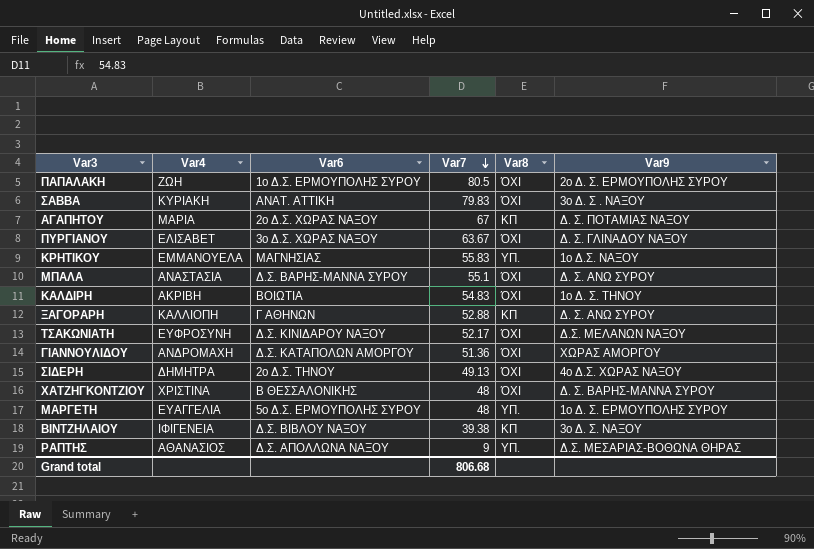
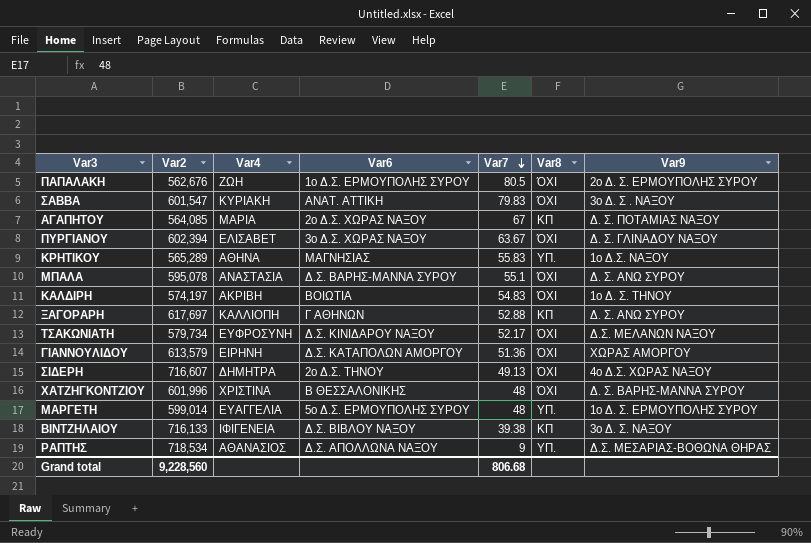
column Var2 | position: none -> 2
ΚΡΗΤΙΚΟΥ | Var4: ΕΜΜΑΝΟΥΕΛΑ -> ΑΘΗΝΑ
ΓΙΑΝΝΟΥΛΙΔΟΥ | Var4: ΑΝΔΡΟΜΑΧΗ -> ΕΙΡΗΝΗ

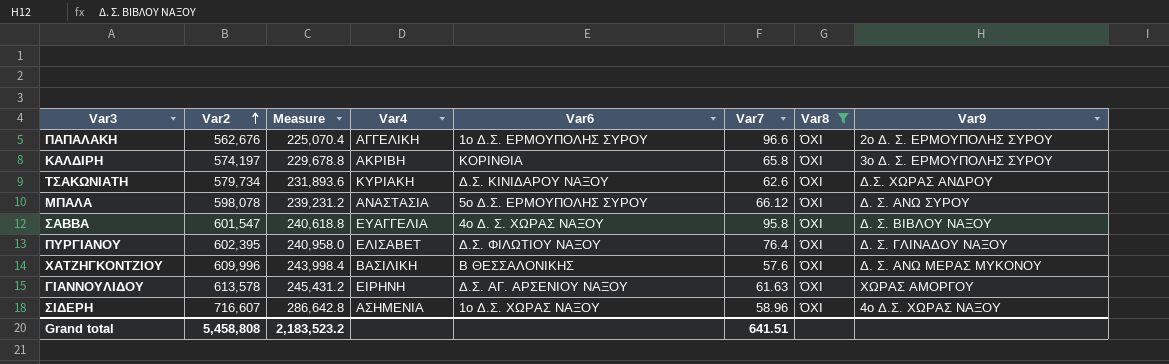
filter: none -> Var8 = ΌΧΙ
row order: Var7 descending -> Var2 ascending
column Measure | formula: none -> [Var2] * 0.4
ΠΑΠΑΛΑΚΗ | Var4: ΖΩΗ -> ΑΓΓΕΛΙΚΗ
ΠΑΠΑΛΑΚΗ | Var7: 80.5 -> 96.6
ΚΑΛΔΙΡΗ | Var6: ΒΟΙΩΤΙΑ -> ΚΟΡΙΝΘΙΑ
ΚΑΛΔΙΡΗ | Var7: 54.83 -> 65.8
ΚΑΛΔΙΡΗ | Var9: 1ο Δ. Σ. ΤΗΝΟΥ -> 3ο Δ. Σ. ΕΡΜΟΥΠΟΛΗΣ ΣΥΡΟΥ
ΤΣΑΚΩΝΙΑΤΗ | Var4: ΕΥΦΡΟΣΥΝΗ -> ΚΥΡΙΑΚΗ
ΤΣΑΚΩΝΙΑΤΗ | Var7: 52.17 -> 62.6
ΤΣΑΚΩΝΙΑΤΗ | Var9: Δ.Σ. ΜΕΛΑΝΩΝ ΝΑΞΟΥ -> Δ.Σ. ΧΩΡΑΣ ΑΝΔΡΟΥ
ΜΠΑΛΑ | Var2: 595,078 -> 598,078
ΜΠΑΛΑ | Var6: Δ.Σ. ΒΑΡΗΣ-ΜΑΝΝΑ ΣΥΡΟΥ -> 5ο Δ.Σ. ΕΡΜΟΥΠΟΛΗΣ ΣΥΡΟΥ
ΜΠΑΛΑ | Var7: 55.1 -> 66.12
ΣΑΒΒΑ | Var4: ΚΥΡΙΑΚΗ -> ΕΥΑΓΓΕΛΙΑ
ΣΑΒΒΑ | Var6: ΑΝΑΤ. ΑΤΤΙΚΗ -> 4ο Δ. Σ. ΧΩΡΑΣ ΝΑΞΟΥ
ΣΑΒΒΑ | Var7: 79.83 -> 95.8
ΣΑΒΒΑ | Var9: 3ο Δ. Σ . ΝΑΞΟΥ -> Δ. Σ. ΒΙΒΛΟΥ ΝΑΞΟΥ
ΠΥΡΓΙΑΝΟΥ | Var2: 602,394 -> 602,395
ΠΥΡΓΙΑΝΟΥ | Var6: 3ο Δ.Σ. ΧΩΡΑΣ ΝΑΞΟΥ -> Δ.Σ. ΦΙΛΩΤΙΟΥ ΝΑΞΟΥ
ΠΥΡΓΙΑΝΟΥ | Var7: 63.67 -> 76.4
ΧΑΤΖΗΓΚΟΝΤΖΙΟΥ | Var2: 601,996 -> 609,996
ΧΑΤΖΗΓΚΟΝΤΖΙΟΥ | Var4: ΧΡΙΣΤΙΝΑ -> ΒΑΣΙΛΙΚΗ
ΧΑΤΖΗΓΚΟΝΤΖΙΟΥ | Var7: 48 -> 57.6
ΧΑΤΖΗΓΚΟΝΤΖΙΟΥ | Var9: Δ. Σ. ΒΑΡΗΣ-ΜΑΝΝΑ ΣΥΡΟΥ -> Δ. Σ. ΑΝΩ ΜΕΡΑΣ ΜΥΚΟΝΟΥ
ΓΙΑΝΝΟΥΛΙΔΟΥ | Var2: 613,579 -> 613,578
ΓΙΑΝΝΟΥΛΙΔΟΥ | Var6: Δ.Σ. ΚΑΤΑΠΟΛΩΝ ΑΜΟΡΓΟΥ -> Δ.Σ. ΑΓ. ΑΡΣΕΝΙΟΥ ΝΑΞΟΥ
ΓΙΑΝΝΟΥΛΙΔΟΥ | Var7: 51.36 -> 61.63
ΣΙΔΕΡΗ | Var4: ΔΗΜΗΤΡΑ -> ΑΣΗΜΕΝΙΑ
ΣΙΔΕΡΗ | Var6: 2ο Δ.Σ. ΤΗΝΟΥ -> 1ο Δ.Σ. ΧΩΡΑΣ ΝΑΞΟΥ
ΣΙΔΕΡΗ | Var7: 49.13 -> 58.96
Grand total | Var2: 9,228,560 -> 5,458,808
Grand total | Var7: 806.68 -> 641.51

